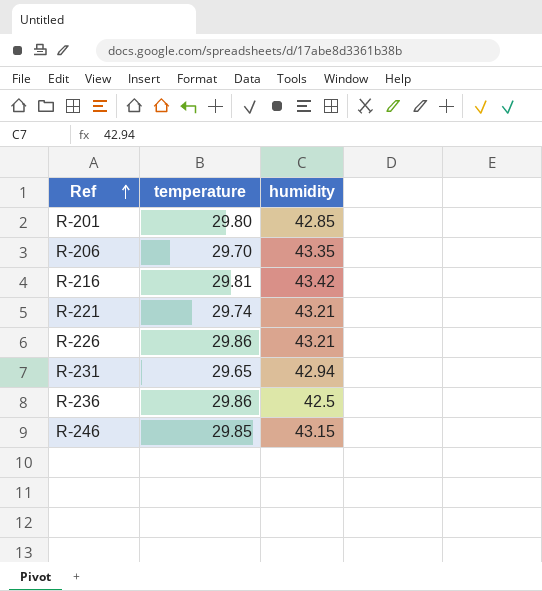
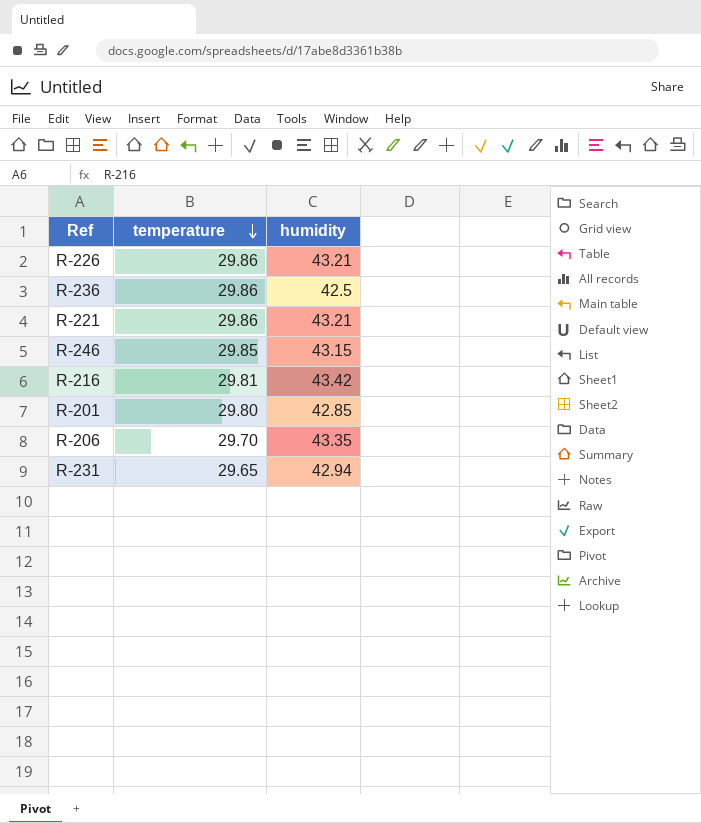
row order: Ref ascending -> temperature descending
R-221 | temperature: 29.74 -> 29.86

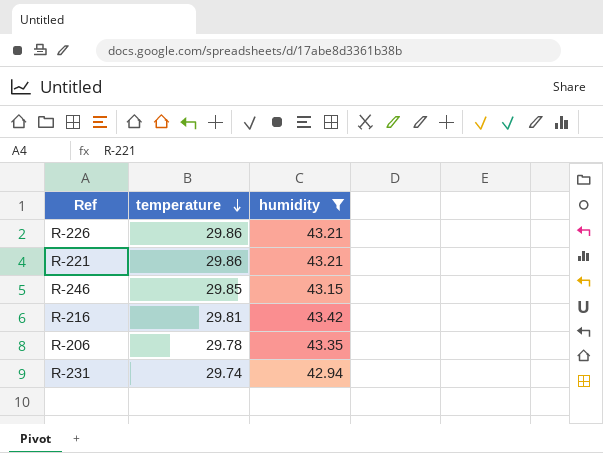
filter: none -> humidity >= 42.94
R-206 | temperature: 29.70 -> 29.78
R-231 | temperature: 29.65 -> 29.74

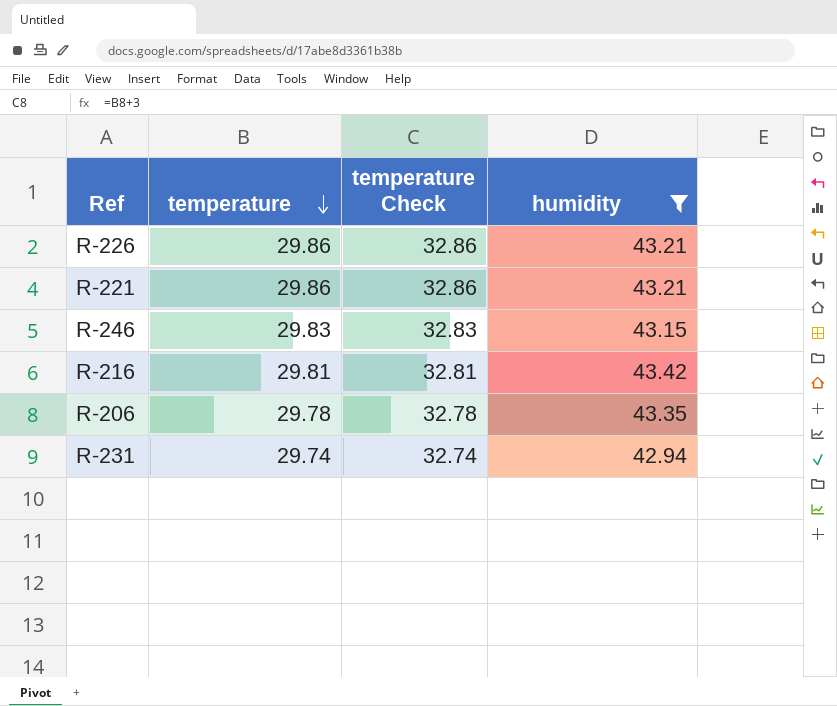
column temperature Check | formula: none -> [temperature] + 3
R-246 | temperature: 29.85 -> 29.83

